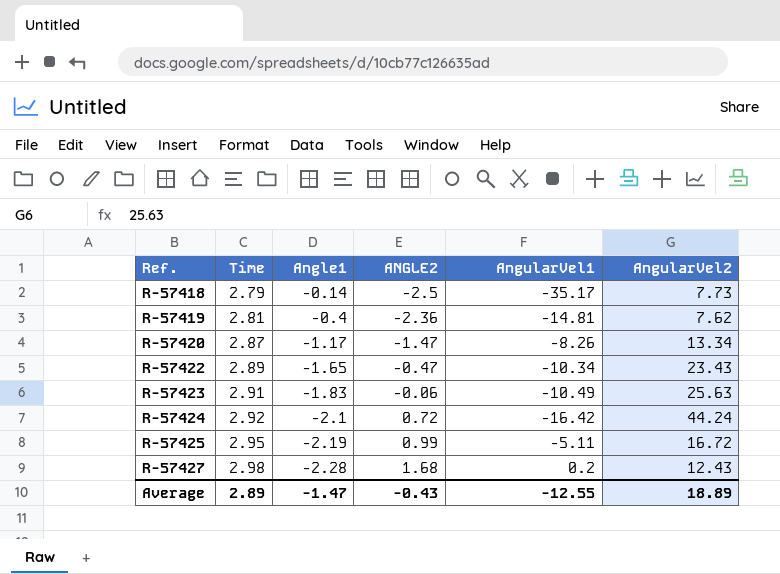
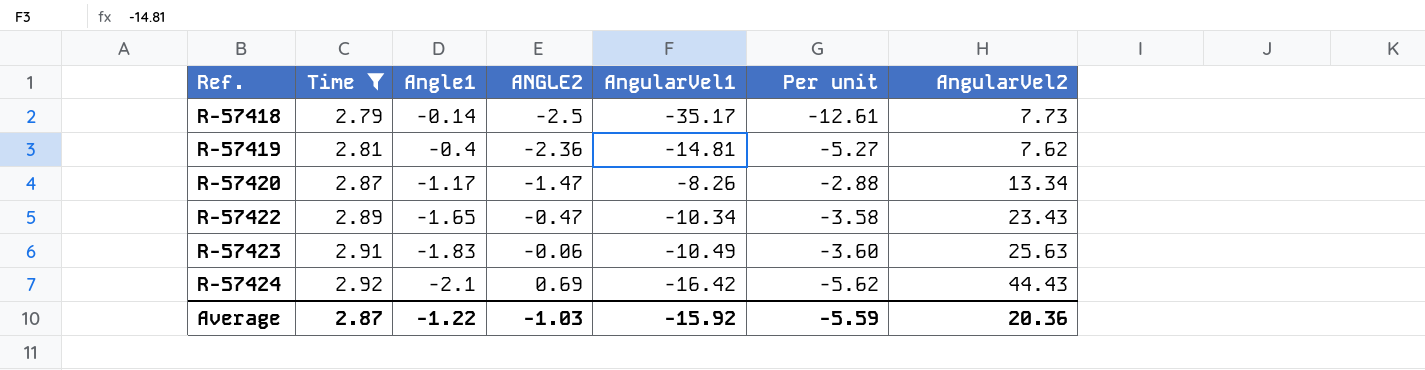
filter: none -> Time <= 2.92
column Per unit | formula: none -> [AngularVel1] / [Time]
R-57424 | ANGLE2: 0.72 -> 0.69
R-57424 | AngularVel2: 44.24 -> 44.43
Average | Time: 2.89 -> 2.87
Average | Angle1: -1.47 -> -1.22
Average | ANGLE2: -0.43 -> -1.03
Average | AngularVel1: -12.55 -> -15.92
Average | AngularVel2: 18.89 -> 20.36

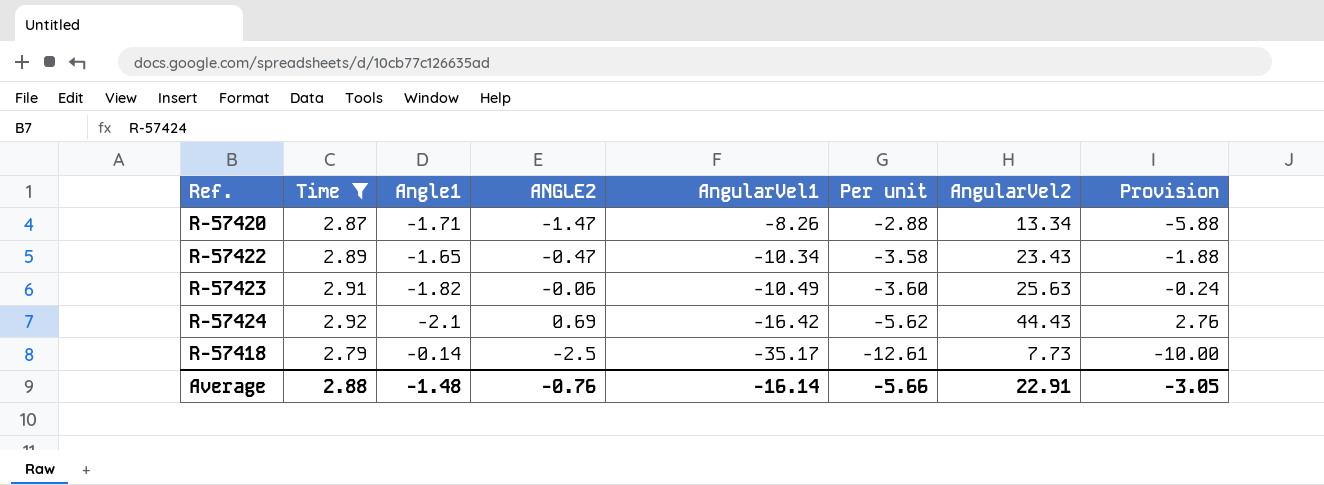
row order: Ref. ascending -> AngularVel1 descending
column Provision | formula: none -> [ANGLE2] * 4
row R-57419: 2.81 | -0.4 | -2.36 | -14.81 | -5.27 | 7.62 -> none
R-57420 | Angle1: -1.17 -> -1.71
R-57423 | Angle1: -1.83 -> -1.82
Average | Time: 2.87 -> 2.88
Average | Angle1: -1.22 -> -1.48
Average | ANGLE2: -1.03 -> -0.76
Average | AngularVel1: -15.92 -> -16.14
Average | Per unit: -5.59 -> -5.66
Average | AngularVel2: 20.36 -> 22.91

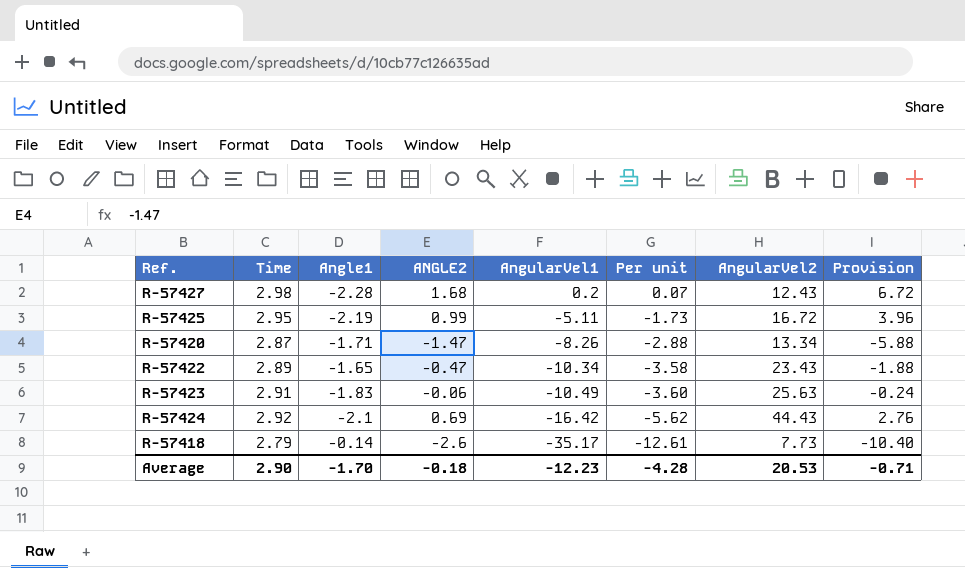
filter: Time <= 2.92 -> none
R-57423 | Angle1: -1.82 -> -1.83
R-57418 | ANGLE2: -2.5 -> -2.6
R-57418 | Provision: -10.00 -> -10.40
Average | Time: 2.88 -> 2.90
Average | Angle1: -1.48 -> -1.70
Average | ANGLE2: -0.76 -> -0.18
Average | AngularVel1: -16.14 -> -12.23
Average | Per unit: -5.66 -> -4.28
Average | AngularVel2: 22.91 -> 20.53
Average | Provision: -3.05 -> -0.71

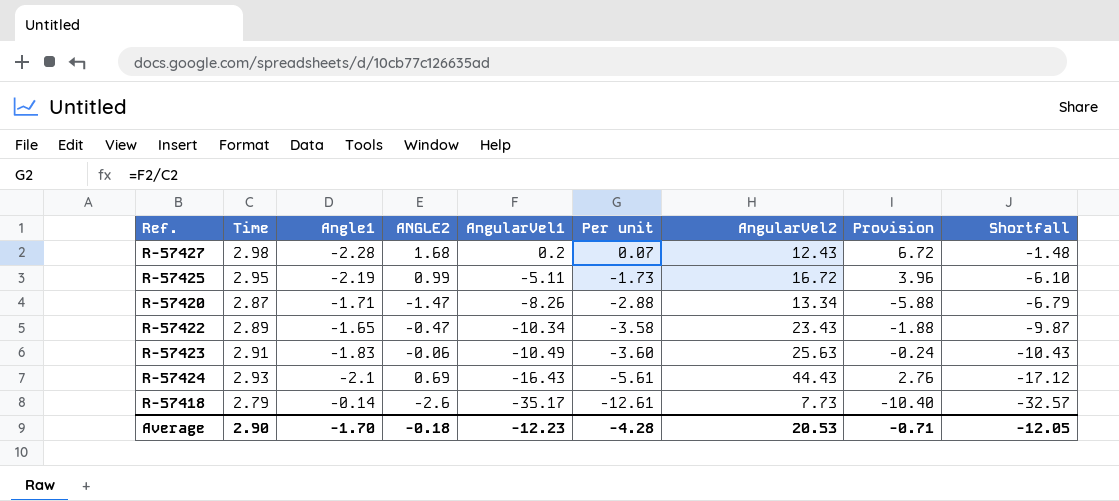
column Shortfall | formula: none -> [AngularVel1] - [ANGLE2]
R-57424 | Time: 2.92 -> 2.93
R-57424 | AngularVel1: -16.42 -> -16.43
R-57424 | Per unit: -5.62 -> -5.61

